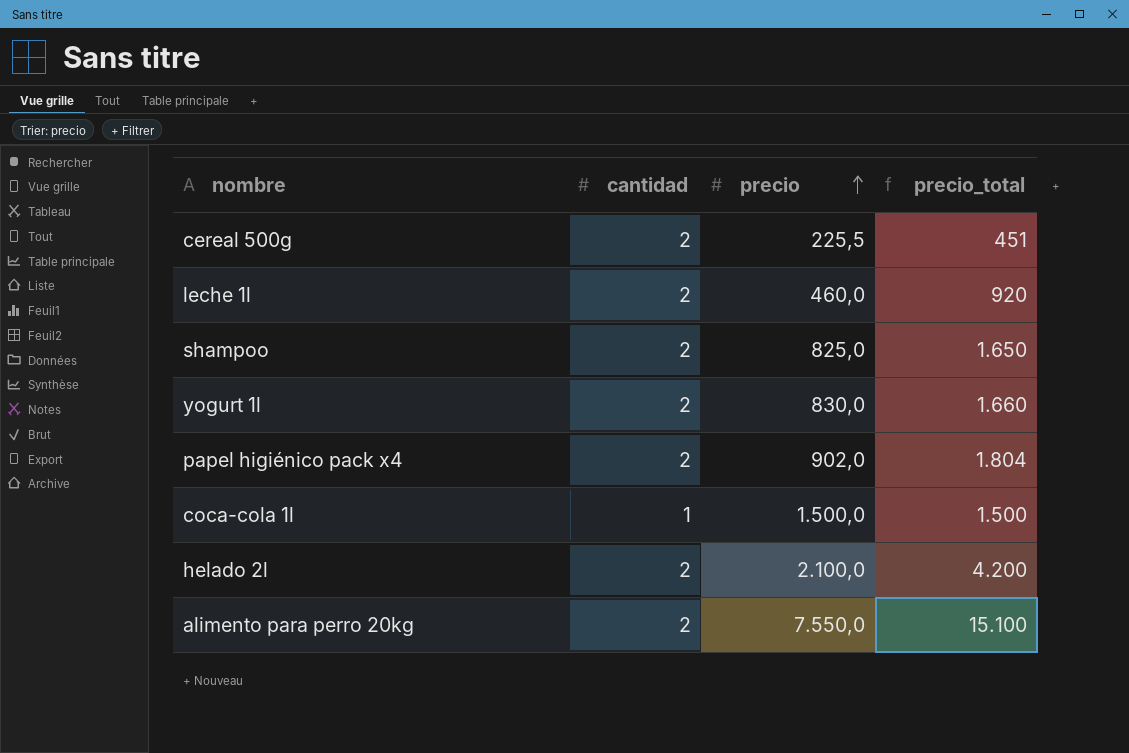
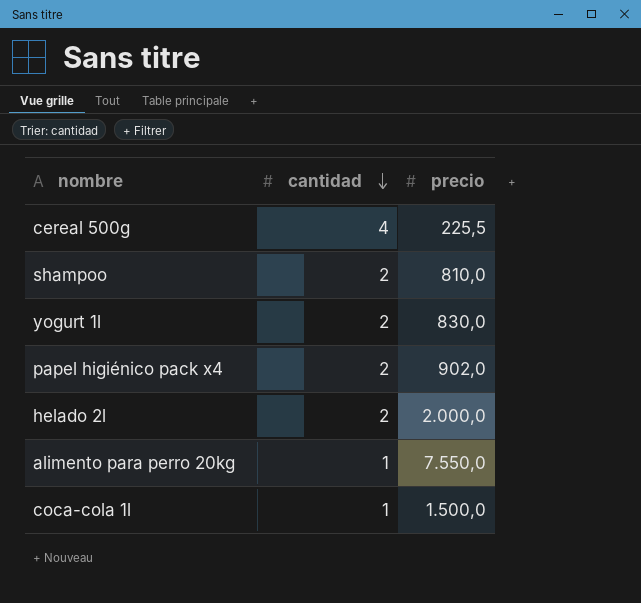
row order: precio ascending -> cantidad descending
column precio_total | formula: [cantidad] * [precio] -> none
row leche 1l: 2 | 460,0 | 920 -> none
cereal 500g | cantidad: 2 -> 4
shampoo | precio: 825,0 -> 810,0
helado 2l | precio: 2.100,0 -> 2.000,0
alimento para perro 20kg | cantidad: 2 -> 1

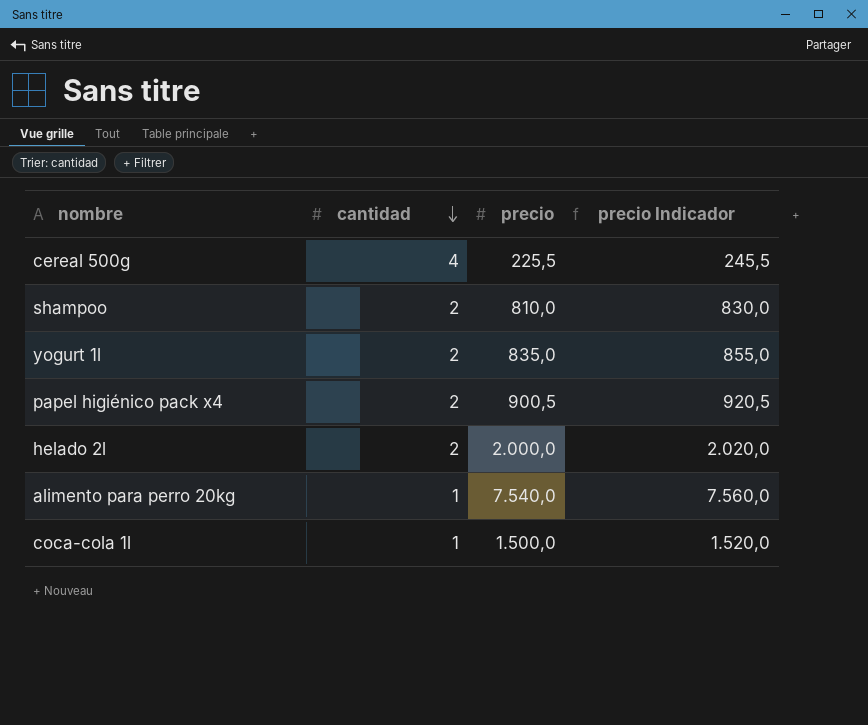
column precio Indicador | formula: none -> [precio] + 20
yogurt 1l | precio: 830,0 -> 835,0
papel higiénico pack x4 | precio: 902,0 -> 900,5
alimento para perro 20kg | precio: 7.550,0 -> 7.540,0

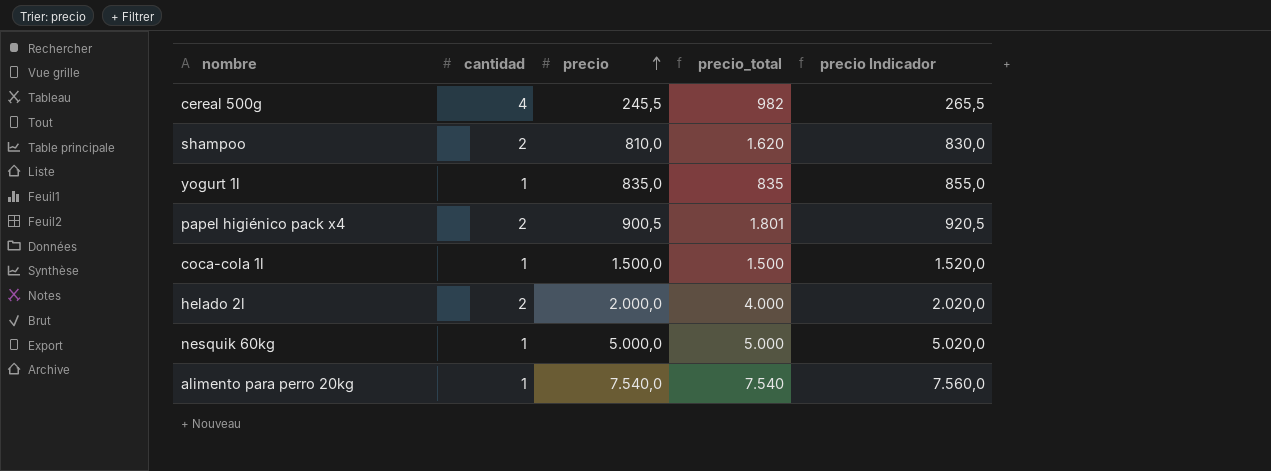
row order: cantidad descending -> precio ascending
column precio_total | formula: none -> [cantidad] * [precio]
cereal 500g | precio: 225,5 -> 245,5
cereal 500g | precio Indicador: 245,5 -> 265,5
yogurt 1l | cantidad: 2 -> 1
row nesquik 60kg: none -> 1 | 5.000,0 | 5.000 | 5.020,0

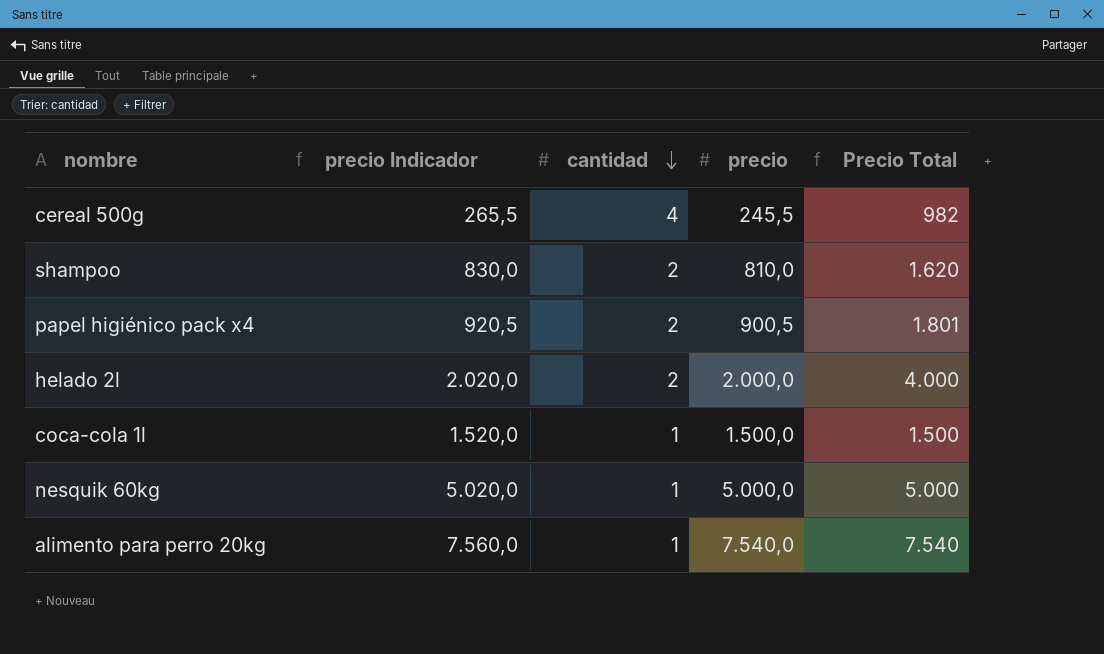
row order: precio ascending -> cantidad descending
column precio Indicador | position: 5 -> 2
column name: precio_total -> Precio Total
row yogurt 1l: 1 | 835,0 | 835 | 855,0 -> none

